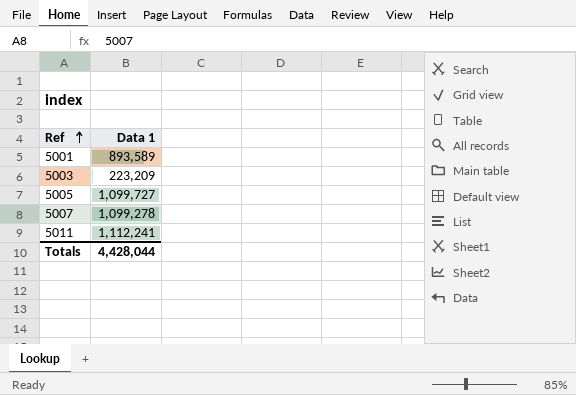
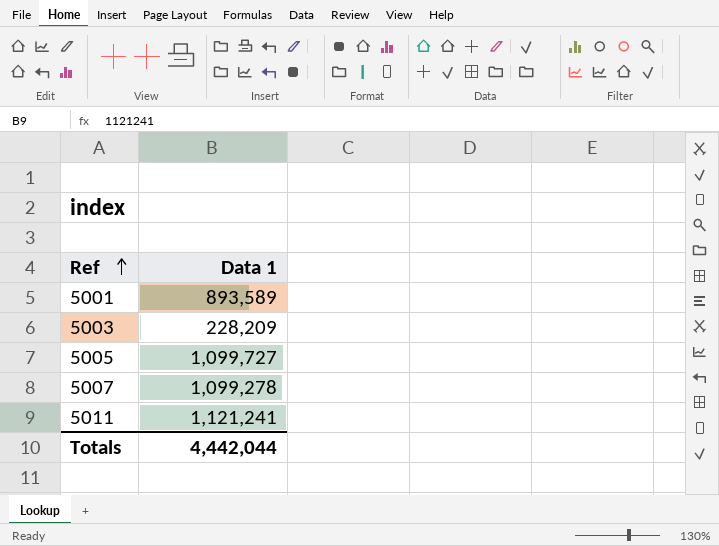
5003 | Data 1: 223,209 -> 228,209
5011 | Data 1: 1,112,241 -> 1,121,241
Totals | Data 1: 4,428,044 -> 4,442,044

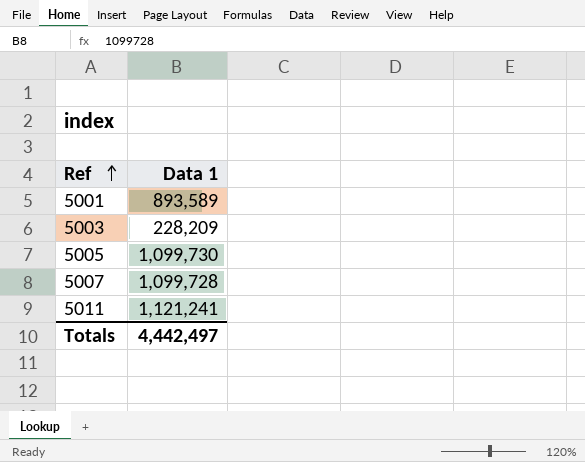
5005 | Data 1: 1,099,727 -> 1,099,730
5007 | Data 1: 1,099,278 -> 1,099,728
Totals | Data 1: 4,442,044 -> 4,442,497

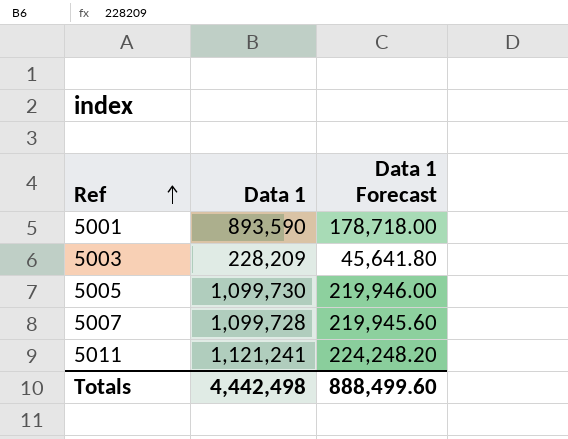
column Data 1 Forecast | formula: none -> [Data 1] * 0.2
5001 | Data 1: 893,589 -> 893,590
Totals | Data 1: 4,442,497 -> 4,442,498

